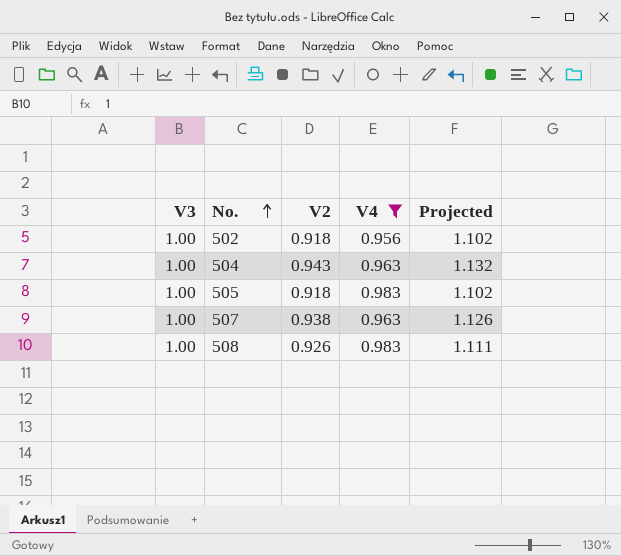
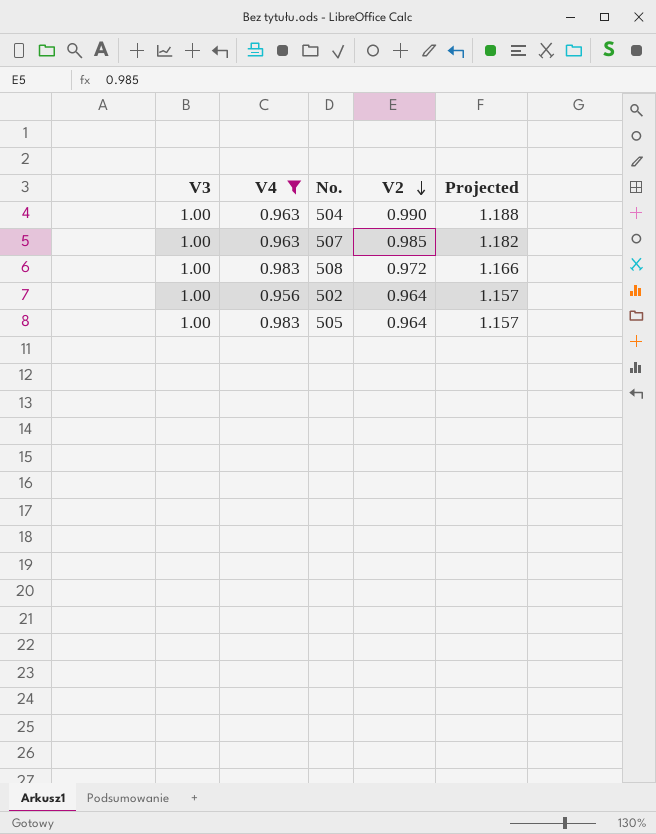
row order: No. ascending -> V2 descending
column V4 | position: 4 -> 2
504 | V2: 0.943 -> 0.990
504 | Projected: 1.132 -> 1.188
507 | V2: 0.938 -> 0.985
507 | Projected: 1.126 -> 1.182
508 | V2: 0.926 -> 0.972
508 | Projected: 1.111 -> 1.166
502 | V2: 0.918 -> 0.964
502 | Projected: 1.102 -> 1.157
505 | V2: 0.918 -> 0.964
505 | Projected: 1.102 -> 1.157

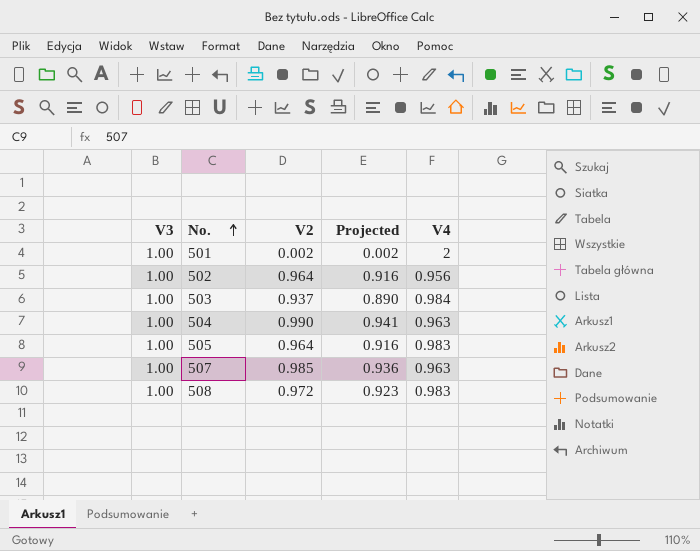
filter: V4 <= 0.983 -> none
row order: V2 descending -> No. ascending
column Projected | formula: [V2] * 1.2 -> [V2] * 0.95
column V4 | position: 2 -> 5

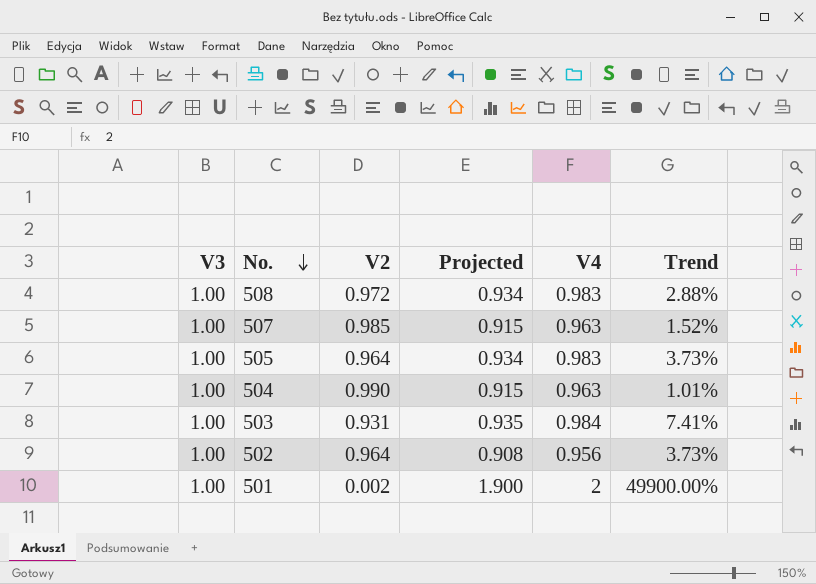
row order: No. ascending -> No. descending
column Projected | formula: [V2] * 0.95 -> [V4] * 0.95
column Trend | formula: none -> ([V3] - [V2]) / [V2]
503 | V2: 0.937 -> 0.931

